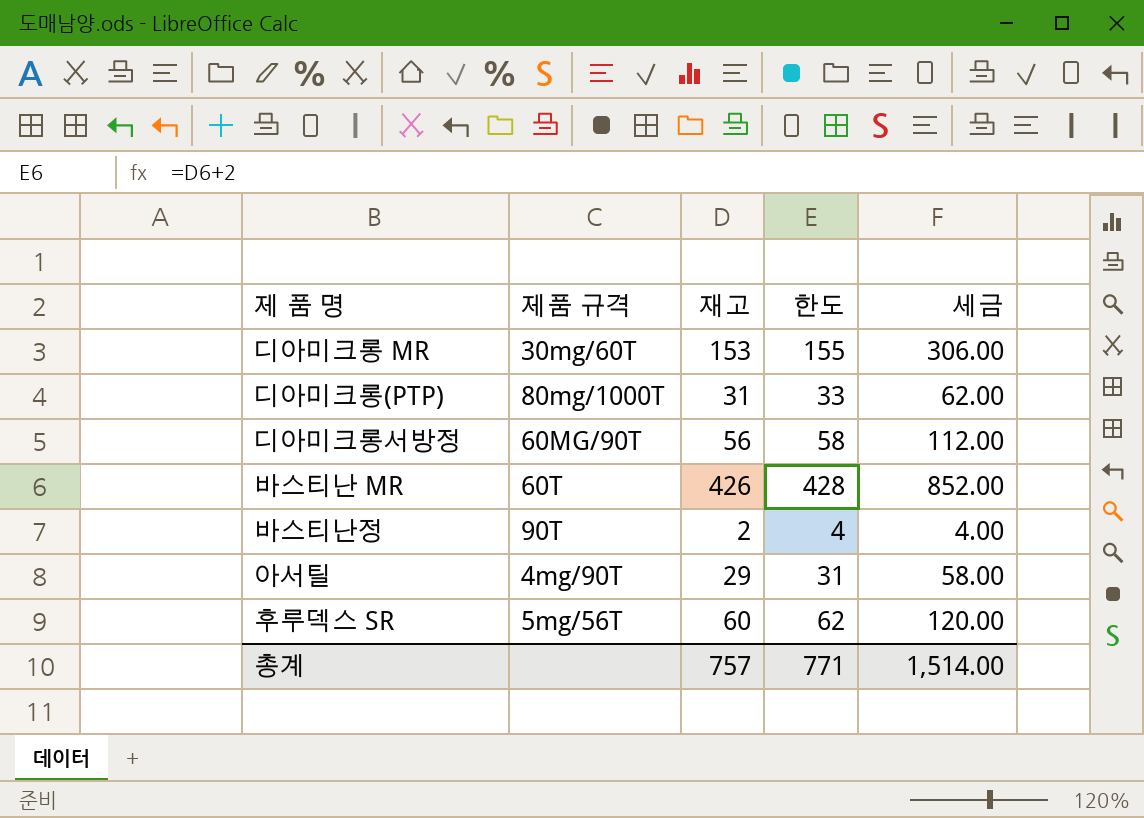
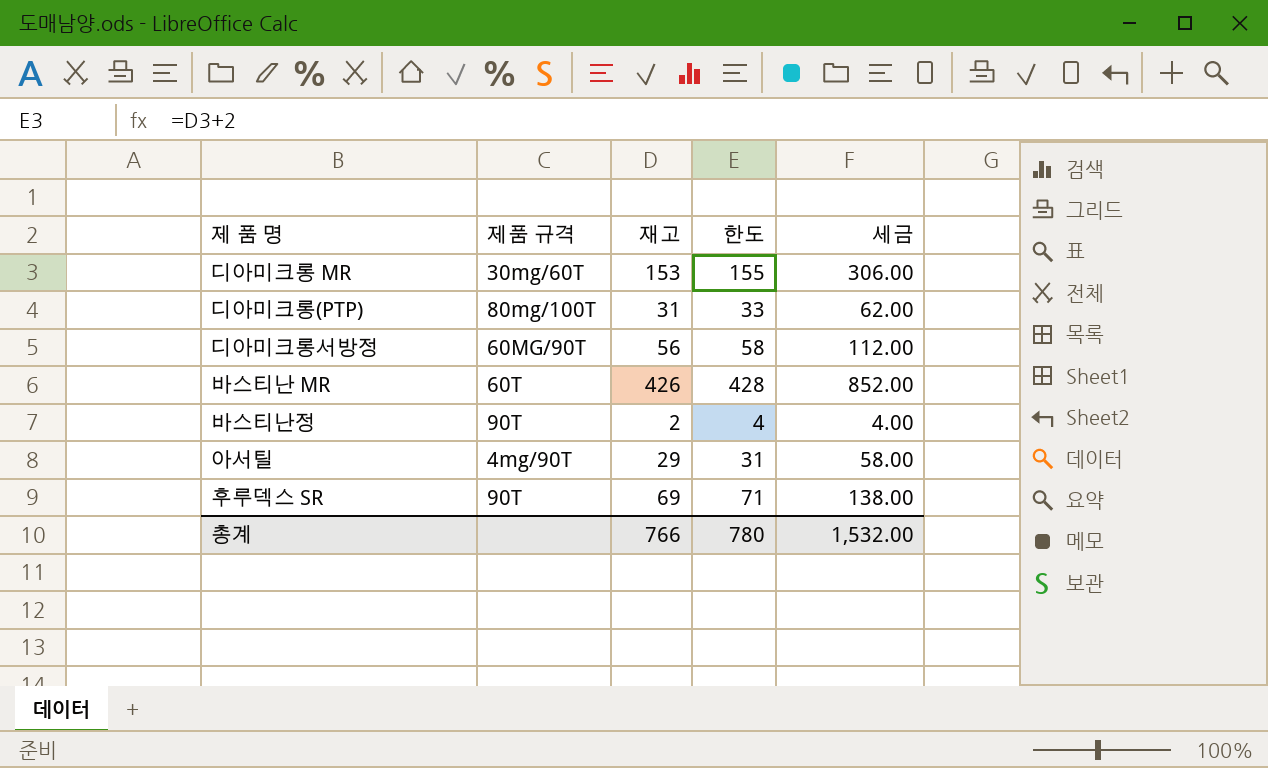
디아미크롱(PTP) | 제품 규격: 80mg/1000T -> 80mg/100T
후루덱스 SR | 제품 규격: 5mg/56T -> 90T
후루덱스 SR | 재고: 60 -> 69
후루덱스 SR | 한도: 62 -> 71
후루덱스 SR | 세금: 120.00 -> 138.00
총계 | 재고: 757 -> 766
총계 | 한도: 771 -> 780
총계 | 세금: 1,514.00 -> 1,532.00

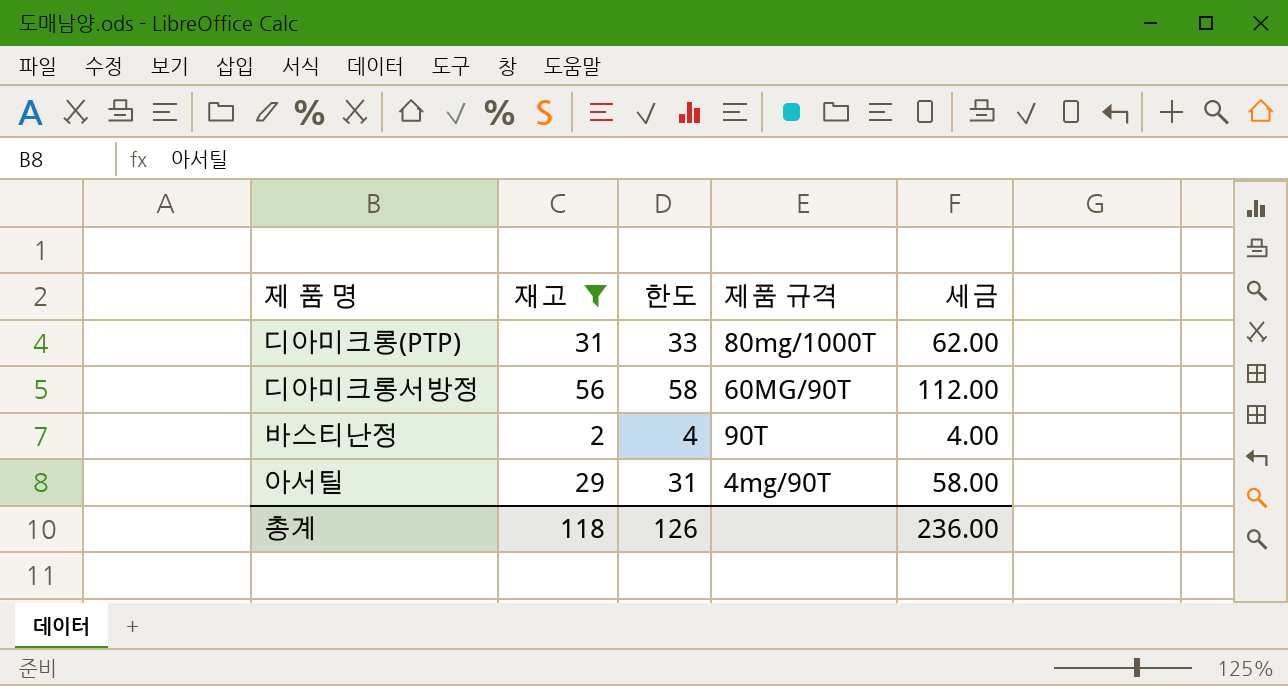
filter: none -> 재고 <= 56
column 제품 규격 | position: 2 -> 4
디아미크롱(PTP) | 제품 규격: 80mg/100T -> 80mg/1000T
총계 | 재고: 766 -> 118
총계 | 한도: 780 -> 126
총계 | 세금: 1,532.00 -> 236.00

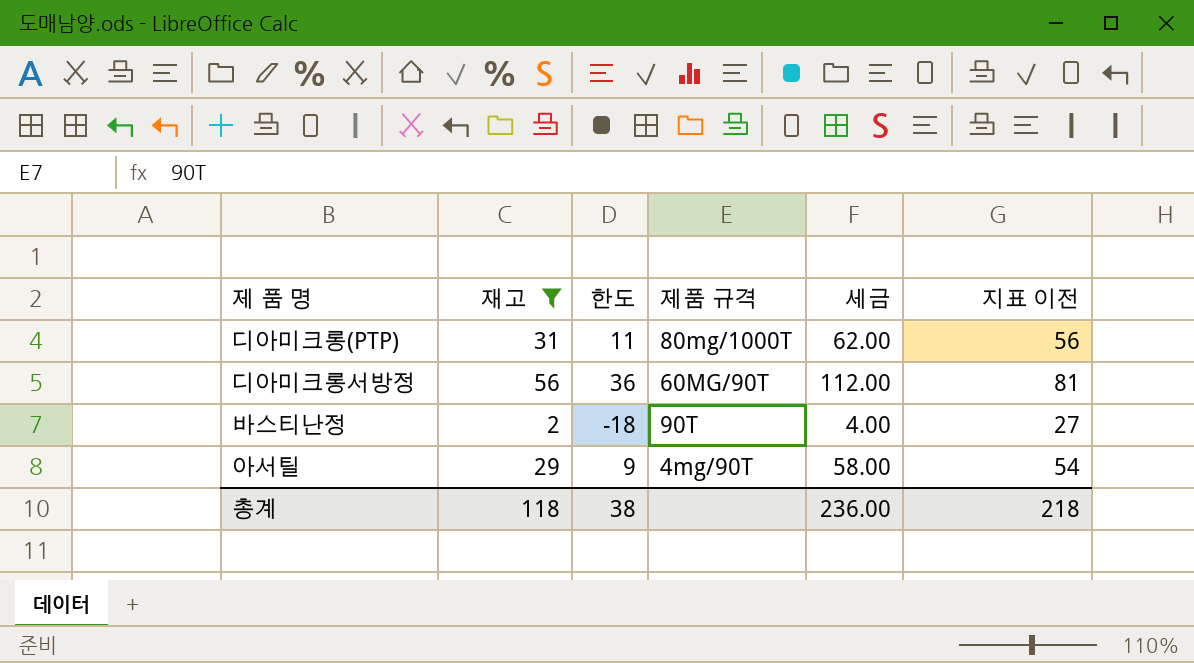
column 한도 | formula: [재고] + 2 -> [재고] - 20
column 지표 이전 | formula: none -> [재고] + 25
총계 | 한도: 126 -> 38

